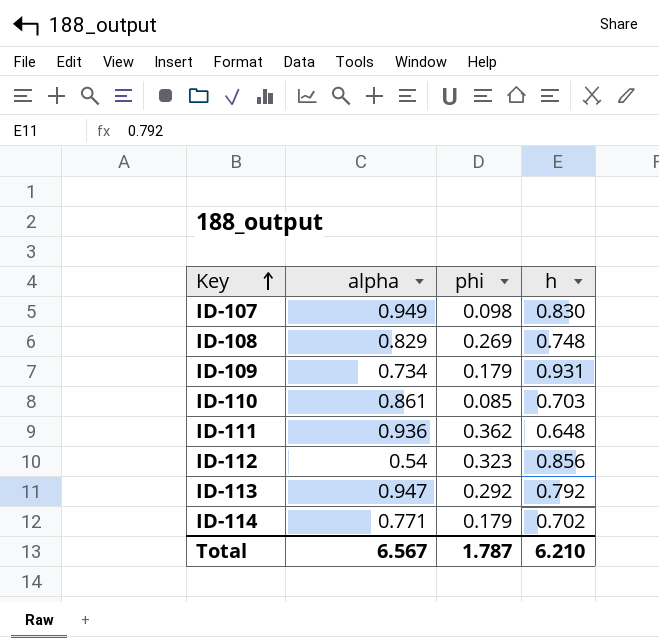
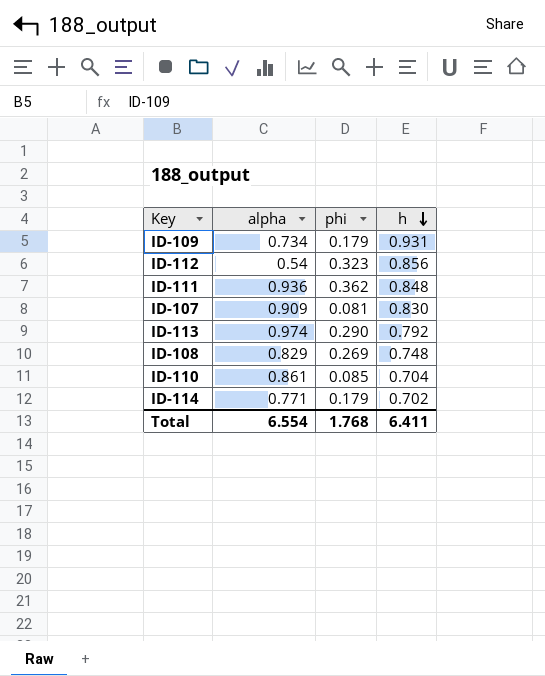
row order: Key ascending -> h descending
ID-111 | h: 0.648 -> 0.848
ID-107 | alpha: 0.949 -> 0.909
ID-107 | phi: 0.098 -> 0.081
ID-113 | alpha: 0.947 -> 0.974
ID-113 | phi: 0.292 -> 0.290
ID-110 | h: 0.703 -> 0.704
Total | alpha: 6.567 -> 6.554
Total | phi: 1.787 -> 1.768
Total | h: 6.210 -> 6.411

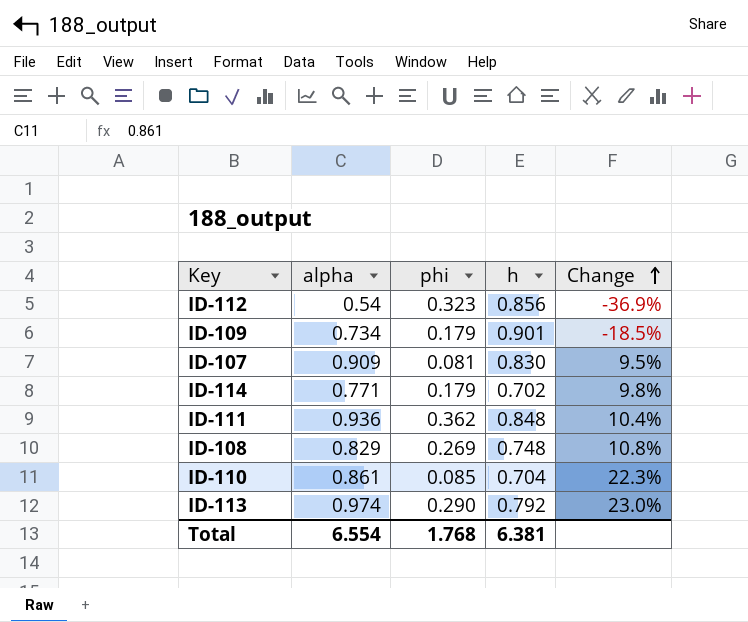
row order: h descending -> Change ascending
column Change | formula: none -> ([alpha] - [h]) / [h]
ID-109 | h: 0.931 -> 0.901
Total | h: 6.411 -> 6.381

